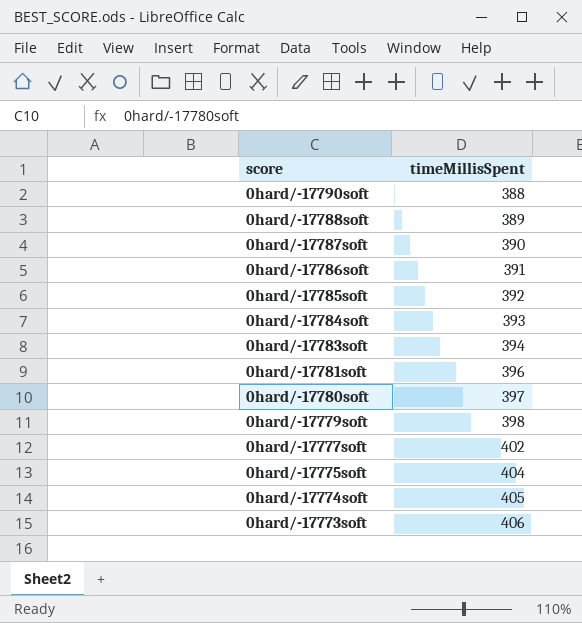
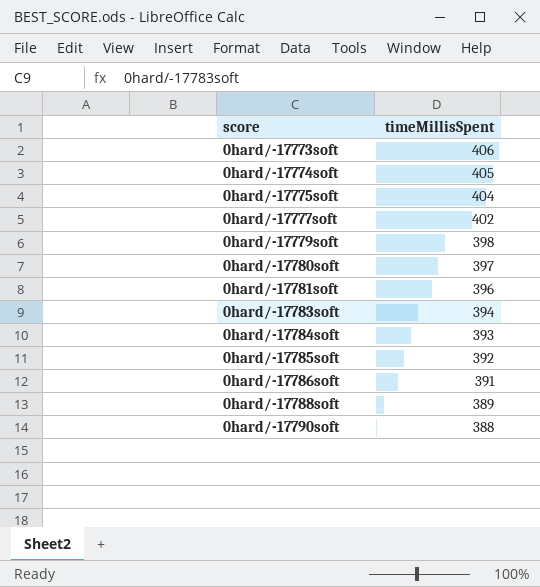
row order: score descending -> score ascending
row 0hard/-17787soft: 390 -> none

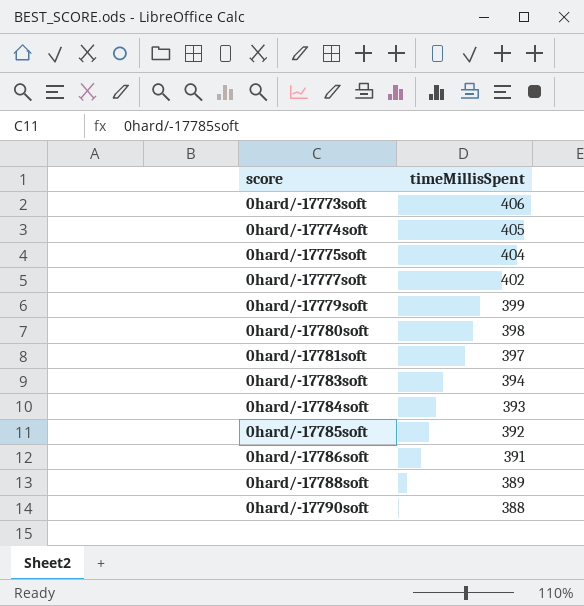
0hard/-17779soft | timeMillisSpent: 398 -> 399
0hard/-17780soft | timeMillisSpent: 397 -> 398
0hard/-17781soft | timeMillisSpent: 396 -> 397

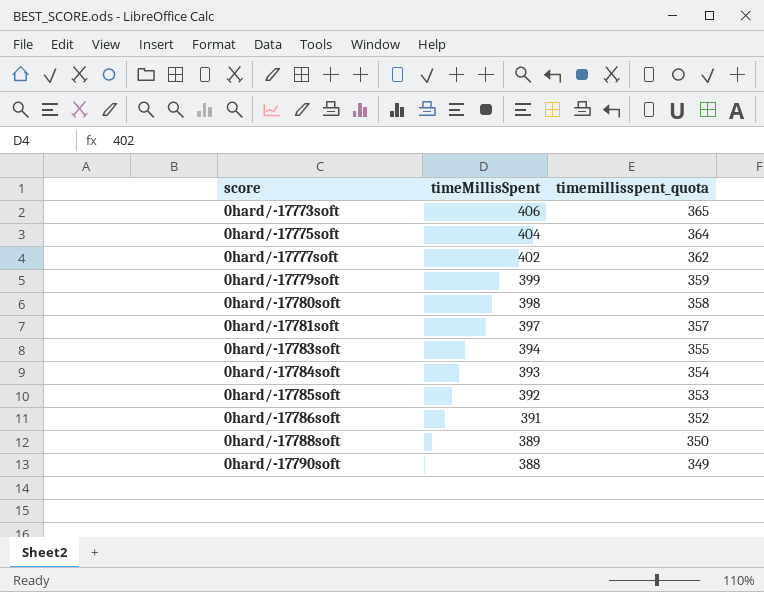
column timemillisspent_quota | formula: none -> [timeMillisSpent] * 0.9
row 0hard/-17774soft: 405 -> none

